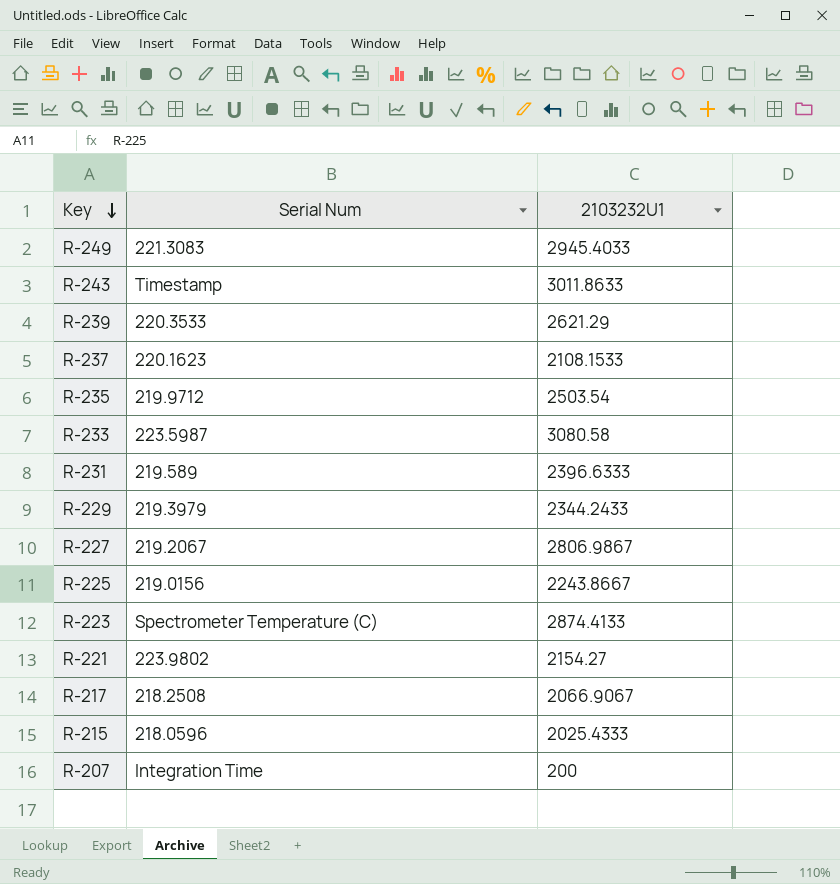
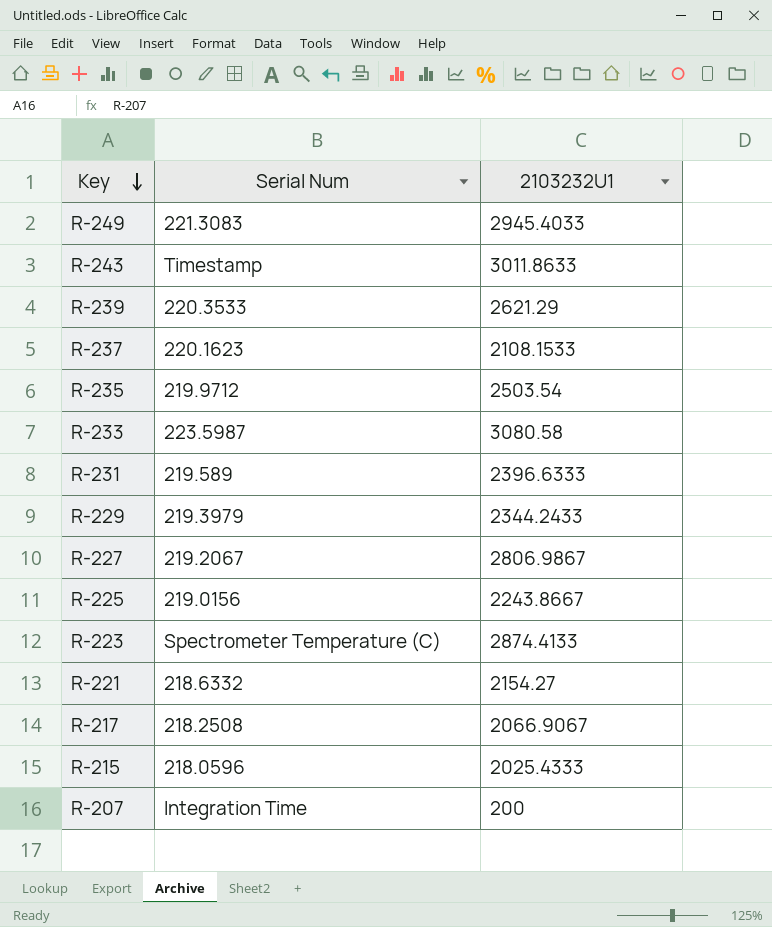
R-221 | Serial Num: 223.9802 -> 218.6332

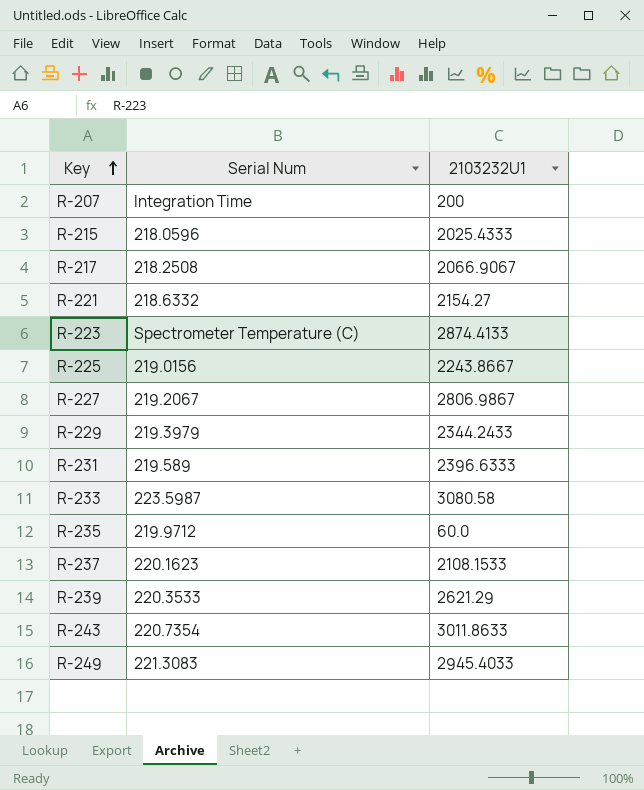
row order: Key descending -> Key ascending
R-235 | 2103232U1: 2503.54 -> 60.0
R-243 | Serial Num: Timestamp -> 220.7354

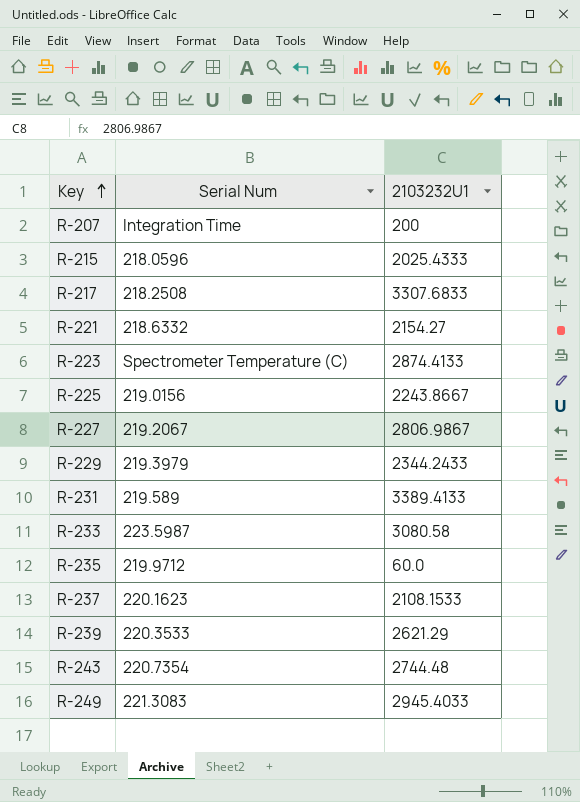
R-217 | 2103232U1: 2066.9067 -> 3307.6833
R-231 | 2103232U1: 2396.6333 -> 3389.4133
R-243 | 2103232U1: 3011.8633 -> 2744.48

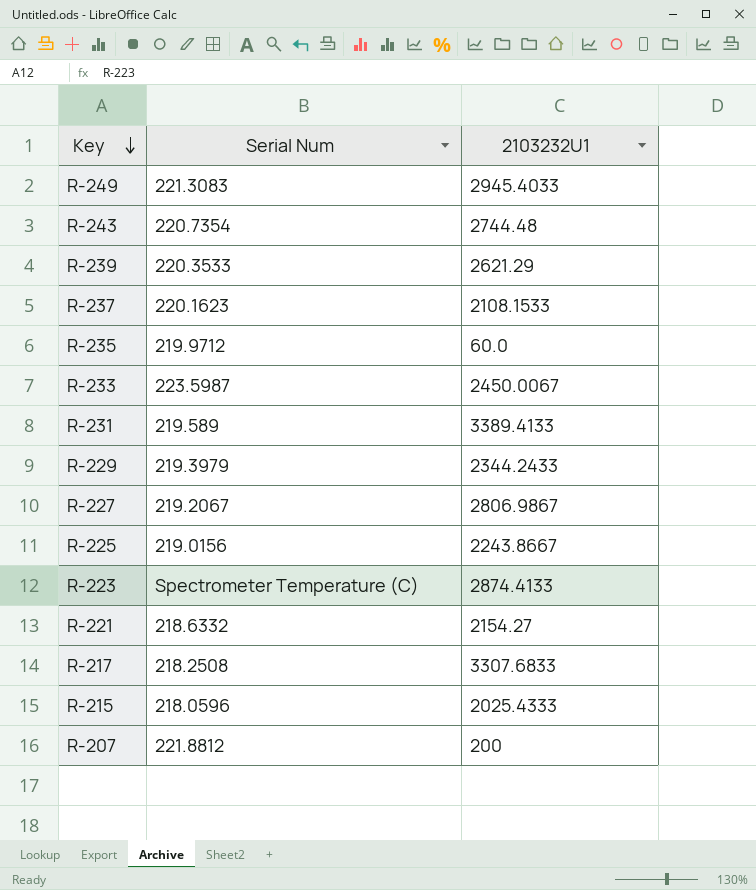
row order: Key ascending -> Key descending
R-233 | 2103232U1: 3080.58 -> 2450.0067
R-207 | Serial Num: Integration Time -> 221.8812

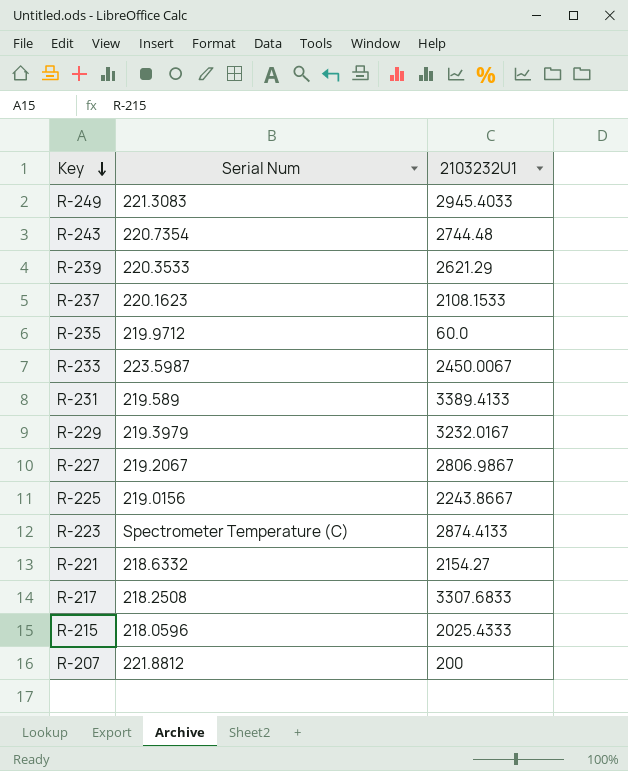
R-229 | 2103232U1: 2344.2433 -> 3232.0167

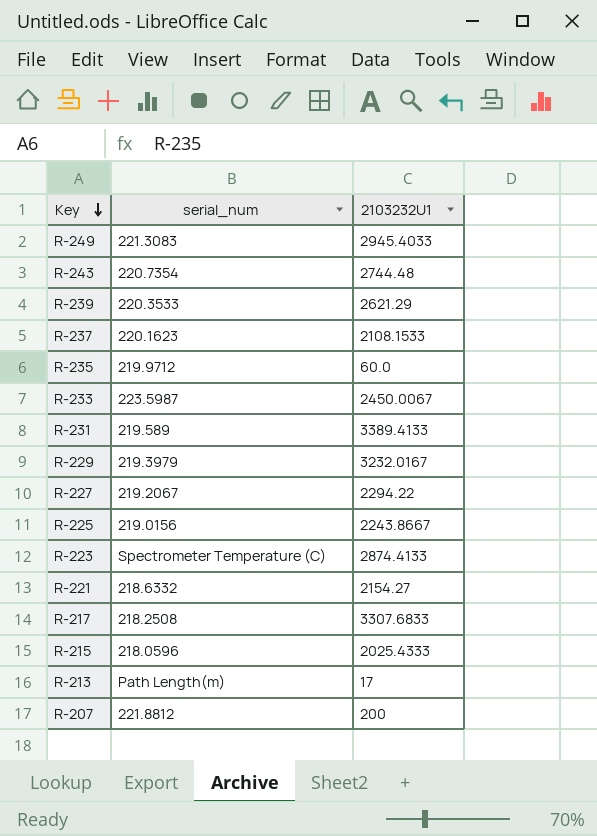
column name: Serial Num -> serial_num
R-227 | 2103232U1: 2806.9867 -> 2294.22
row R-213: none -> Path Length(m) | 17

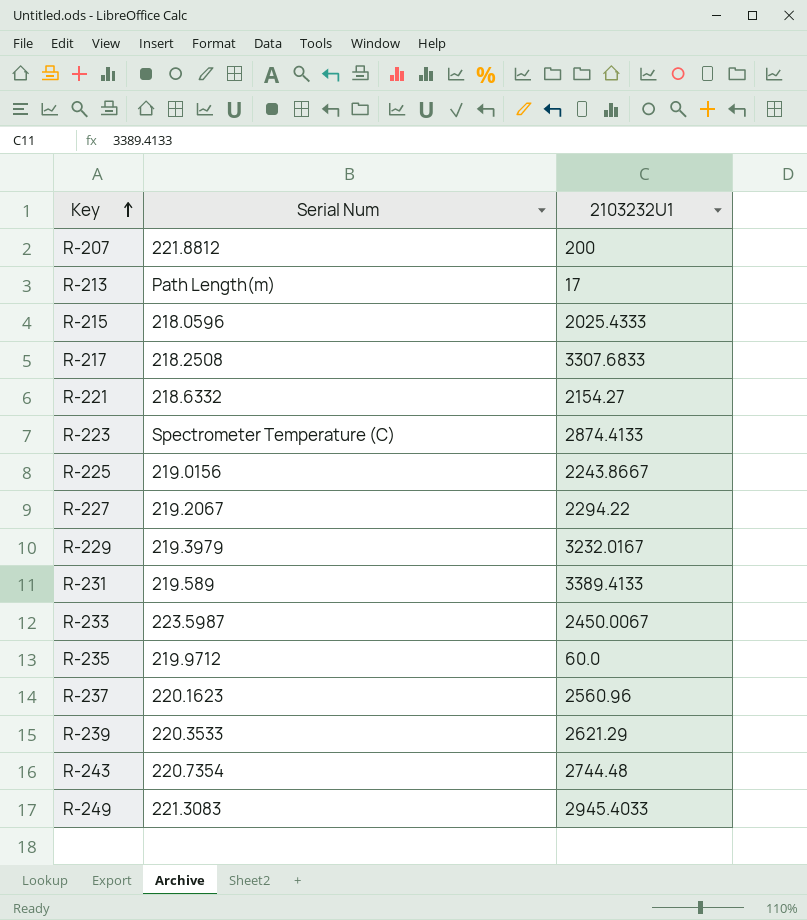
row order: Key descending -> Key ascending
column name: serial_num -> Serial Num
R-237 | 2103232U1: 2108.1533 -> 2560.96

